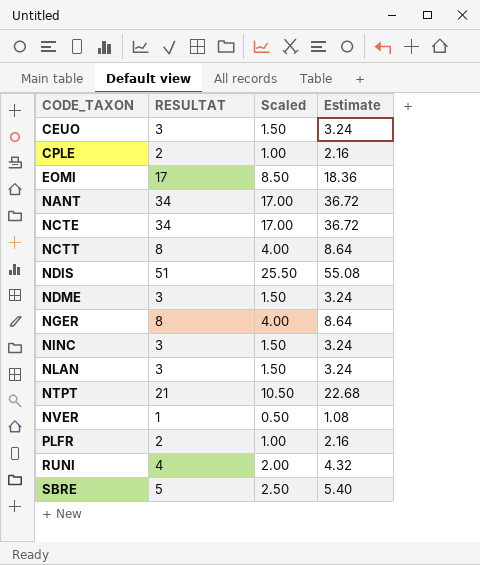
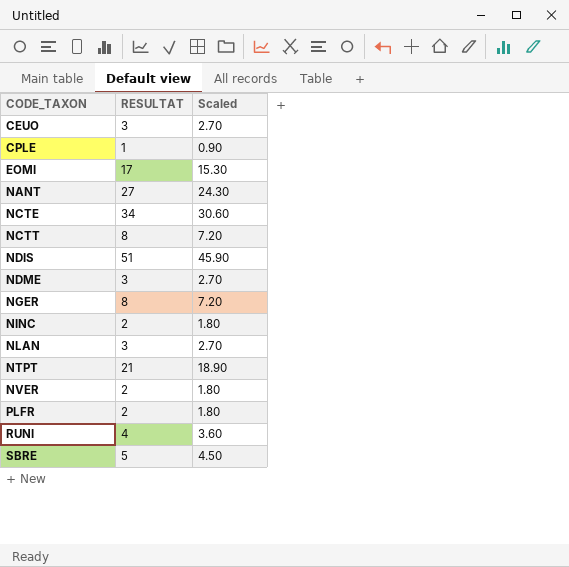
column Estimate | formula: [RESULTAT] * 1.08 -> none
column Scaled | formula: [RESULTAT] * 0.5 -> [RESULTAT] * 0.9
CPLE | RESULTAT: 2 -> 1
NANT | RESULTAT: 34 -> 27
NINC | RESULTAT: 3 -> 2
NVER | RESULTAT: 1 -> 2

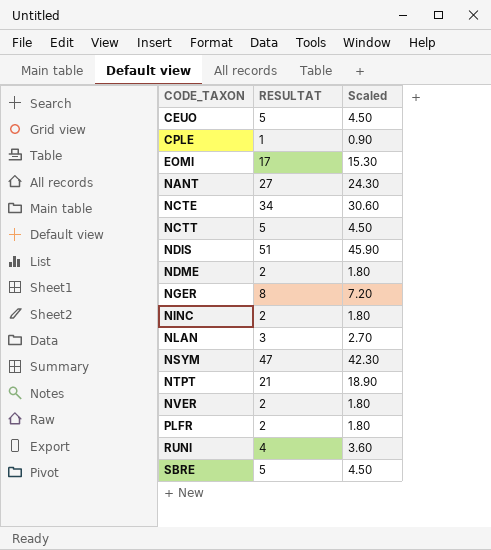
CEUO | RESULTAT: 3 -> 5
CEUO | Scaled: 2.70 -> 4.50
NCTT | RESULTAT: 8 -> 5
NCTT | Scaled: 7.20 -> 4.50
NDME | RESULTAT: 3 -> 2
NDME | Scaled: 2.70 -> 1.80
row NSYM: none -> 47 | 42.30

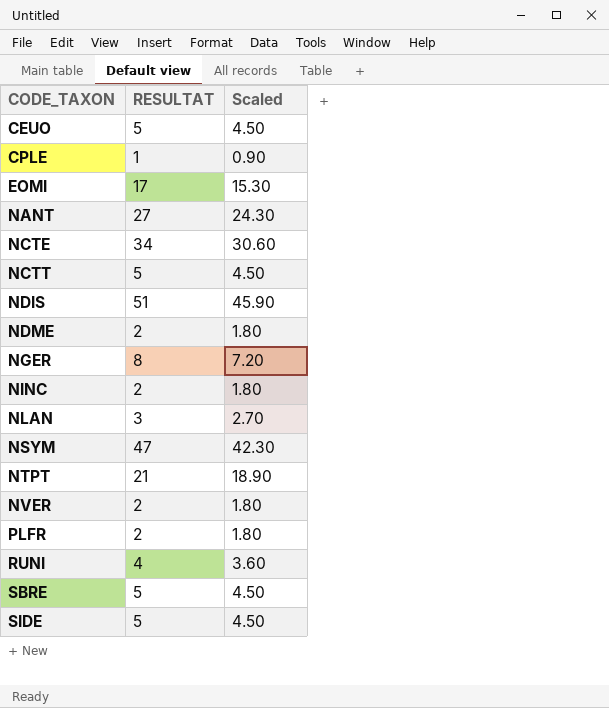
row SIDE: none -> 5 | 4.50

